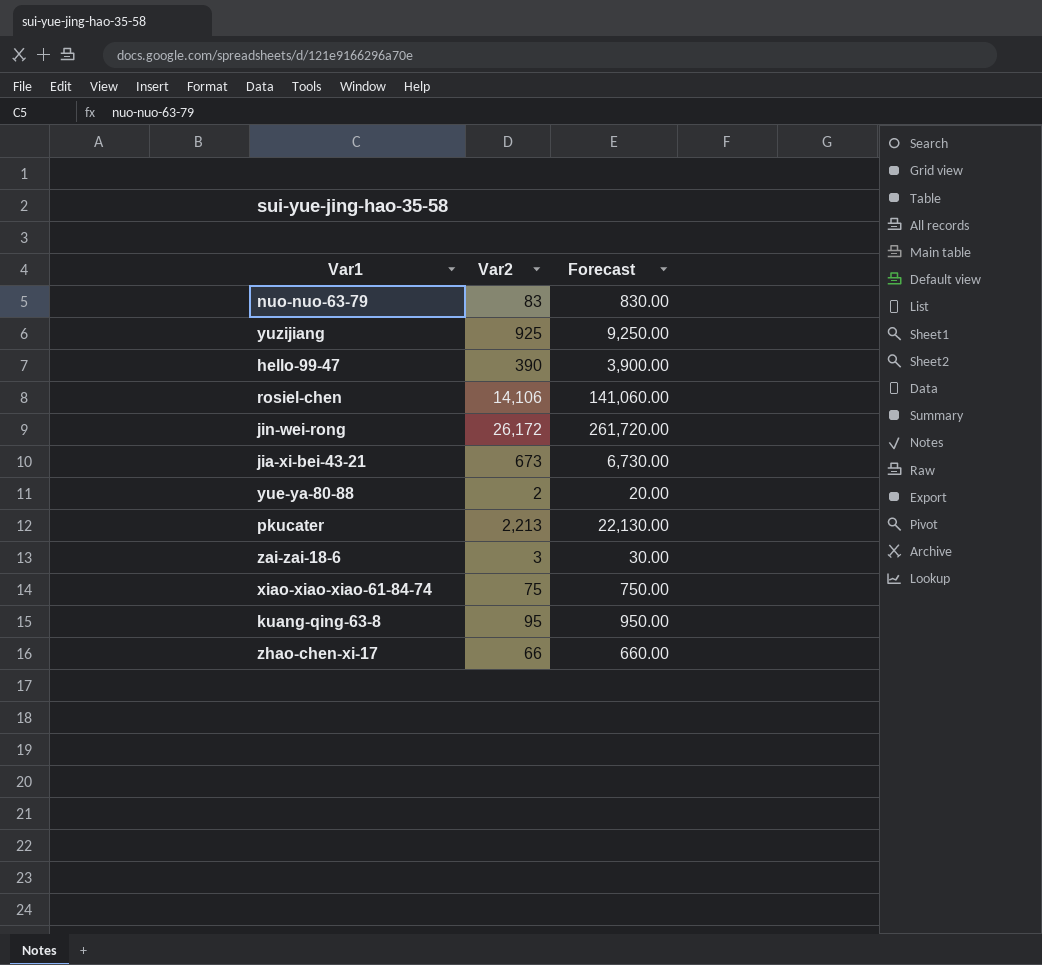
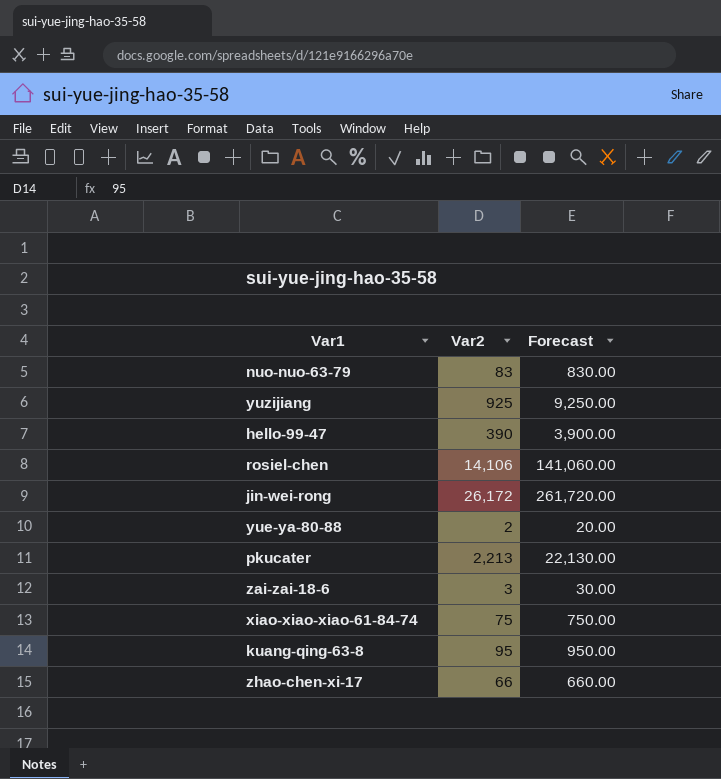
row jia-xi-bei-43-21: 673 | 6,730.00 -> none

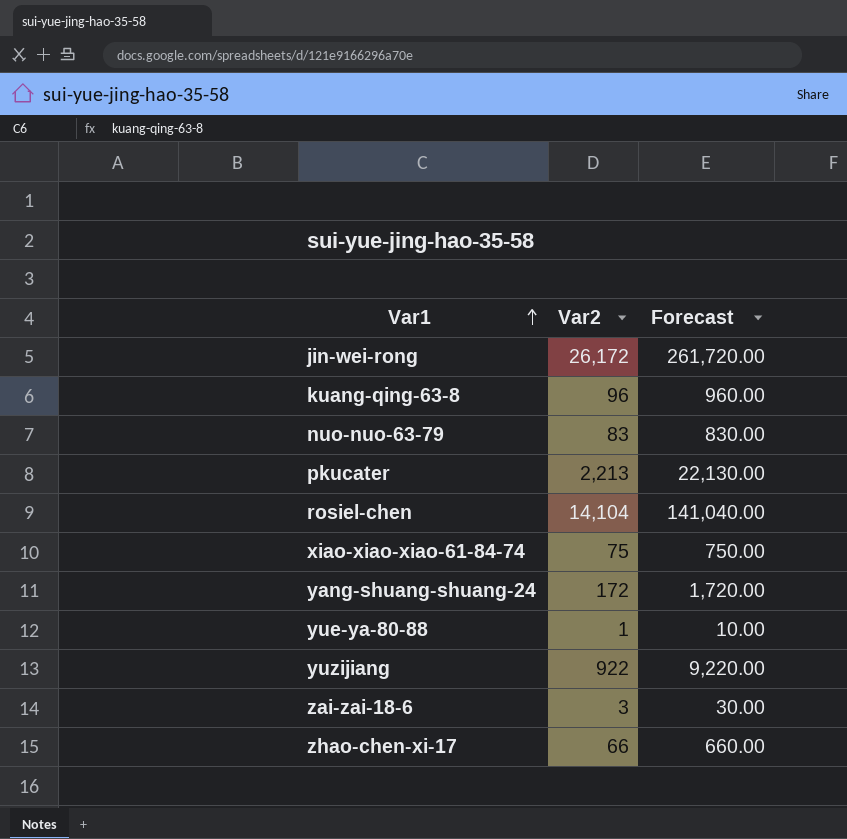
row order: none -> Var1 ascending
row hello-99-47: 390 | 3,900.00 -> none
kuang-qing-63-8 | Var2: 95 -> 96
kuang-qing-63-8 | Forecast: 950.00 -> 960.00
rosiel-chen | Var2: 14,106 -> 14,104
rosiel-chen | Forecast: 141,060.00 -> 141,040.00
row yang-shuang-shuang-24: none -> 172 | 1,720.00
yue-ya-80-88 | Var2: 2 -> 1
yue-ya-80-88 | Forecast: 20.00 -> 10.00
yuzijiang | Var2: 925 -> 922
yuzijiang | Forecast: 9,250.00 -> 9,220.00

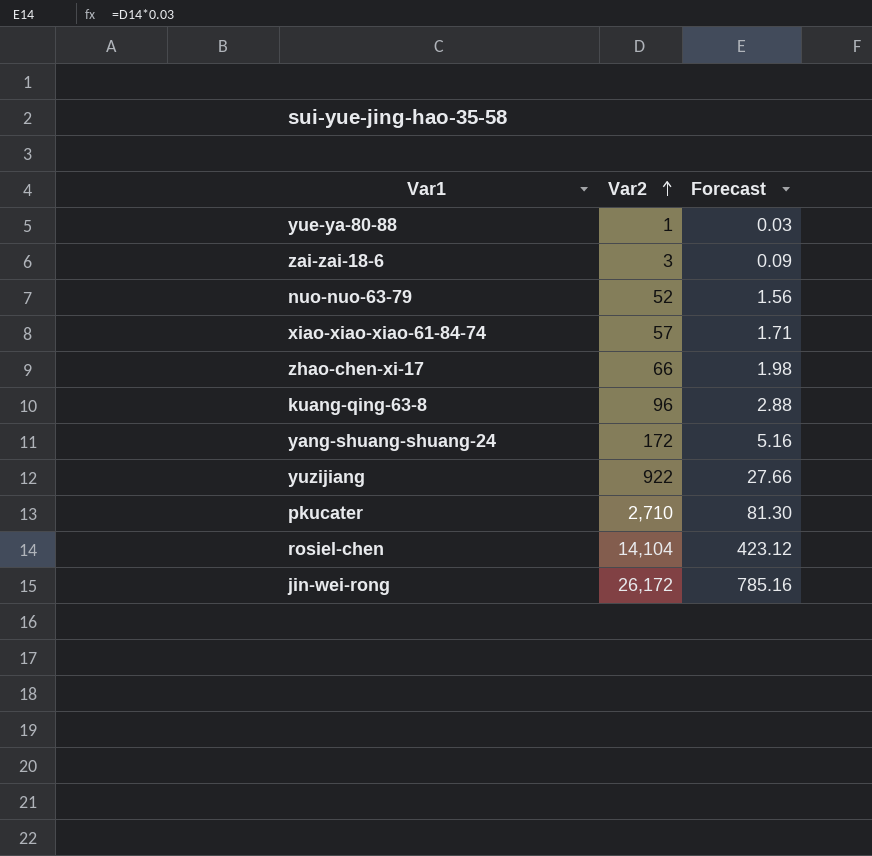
row order: Var1 ascending -> Var2 ascending
column Forecast | formula: [Var2] * 10 -> [Var2] * 0.03
nuo-nuo-63-79 | Var2: 83 -> 52
xiao-xiao-xiao-61-84-74 | Var2: 75 -> 57
pkucater | Var2: 2,213 -> 2,710

